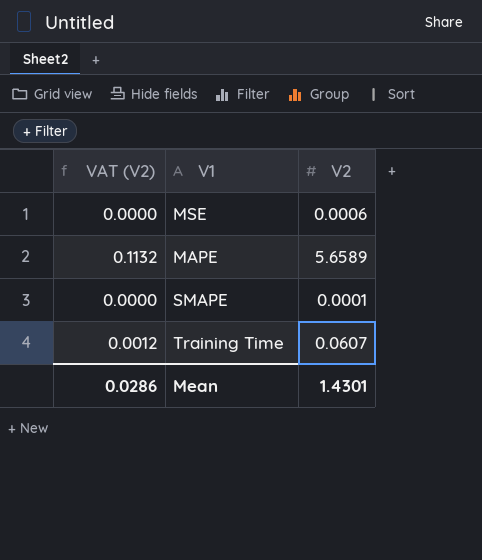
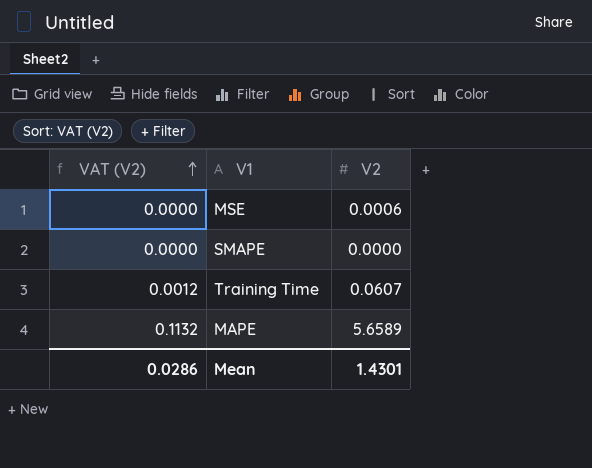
row order: none -> VAT (V2) ascending
SMAPE | V2: 0.0001 -> 0.0000

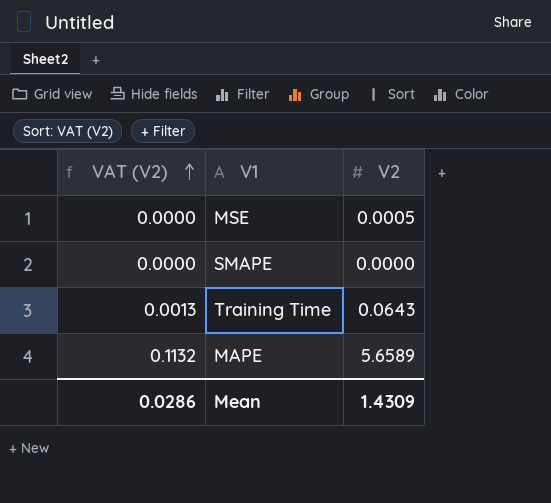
MSE | V2: 0.0006 -> 0.0005
Training Time | VAT (V2): 0.0012 -> 0.0013
Training Time | V2: 0.0607 -> 0.0643
Mean | V2: 1.4301 -> 1.4309

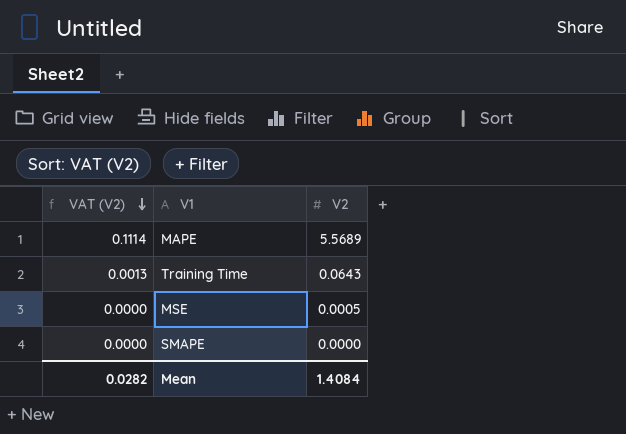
row order: VAT (V2) ascending -> VAT (V2) descending
MAPE | VAT (V2): 0.1132 -> 0.1114
MAPE | V2: 5.6589 -> 5.5689
Mean | VAT (V2): 0.0286 -> 0.0282
Mean | V2: 1.4309 -> 1.4084

